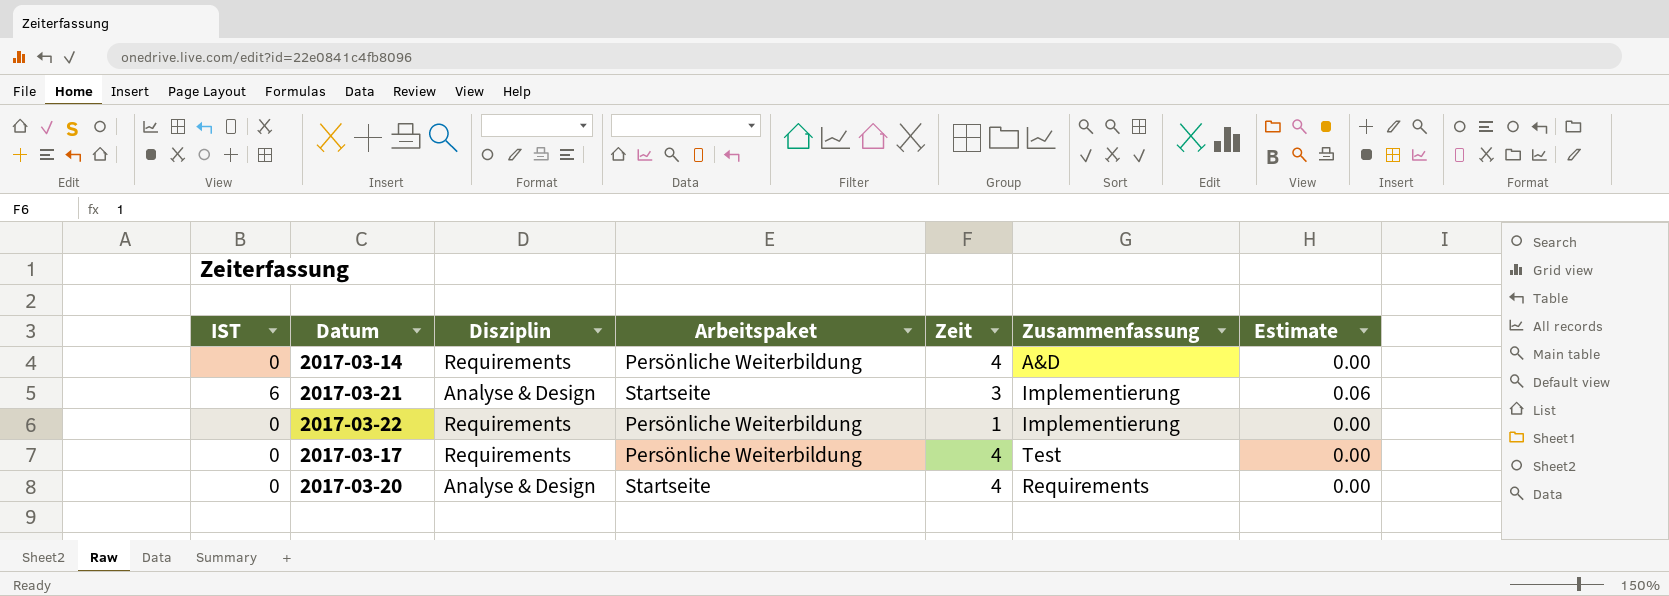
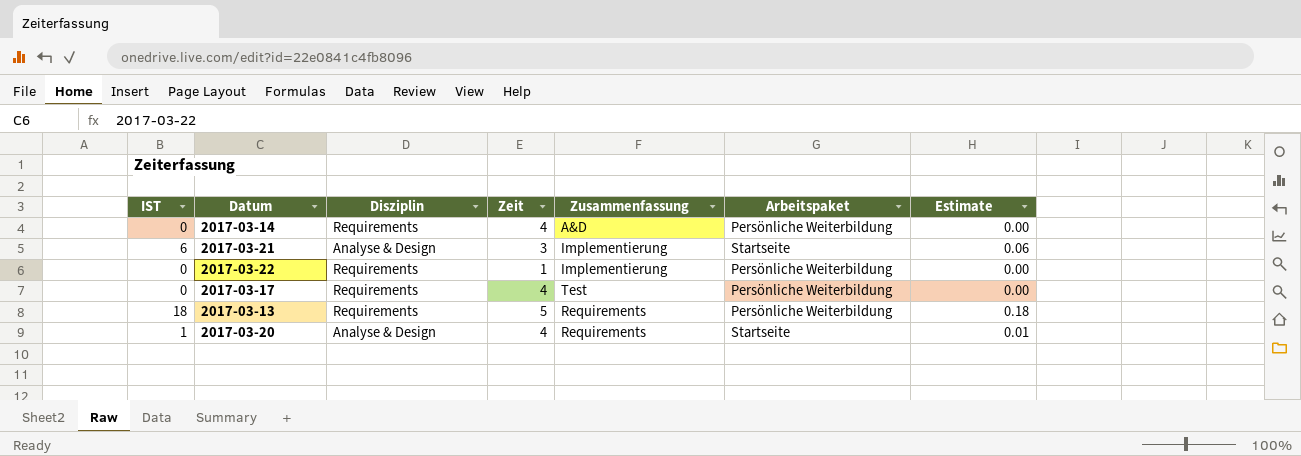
column Arbeitspaket | position: 4 -> 6
row 2017-03-13: none -> 18 | Requirements | 5 | Requirements | Persönliche Weiterbildung | 0.18
2017-03-20 | IST: 0 -> 1
2017-03-20 | Estimate: 0.00 -> 0.01

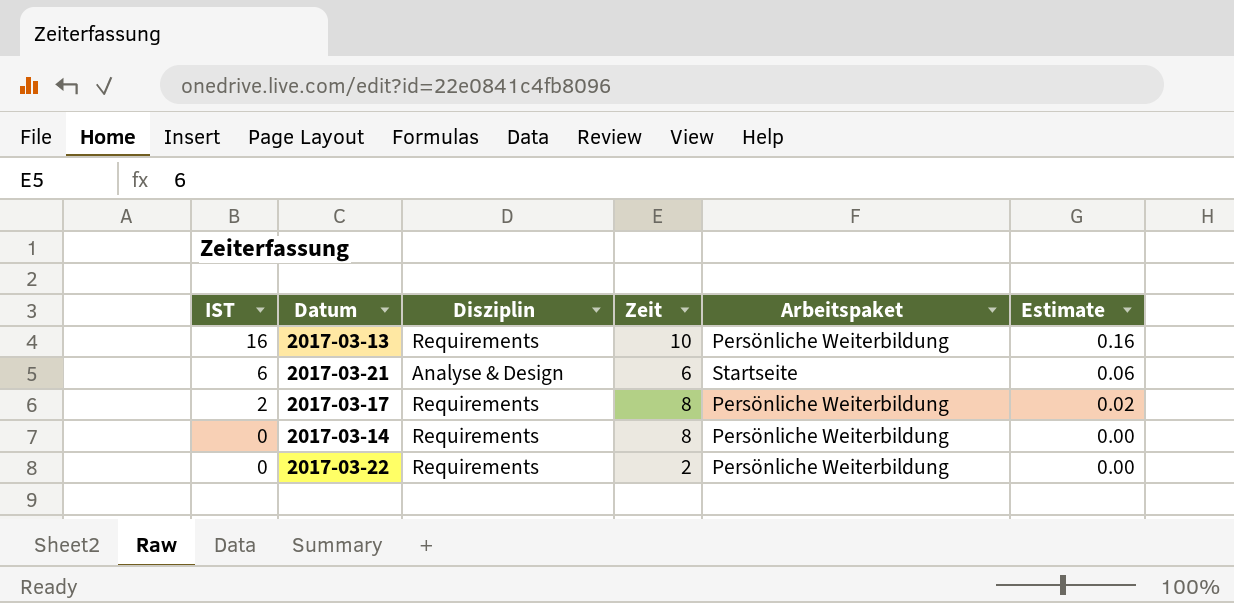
row order: none -> IST descending
column Zusammenfassung | position: 5 -> none
row 2017-03-20: 1 | Analyse & Design | 4 | Requirements | Startseite | 0.01 -> none
2017-03-13 | IST: 18 -> 16
2017-03-13 | Zeit: 5 -> 10
2017-03-13 | Estimate: 0.18 -> 0.16
2017-03-21 | Zeit: 3 -> 6
2017-03-17 | IST: 0 -> 2
2017-03-17 | Zeit: 4 -> 8
2017-03-17 | Estimate: 0.00 -> 0.02
2017-03-14 | Zeit: 4 -> 8
2017-03-22 | Zeit: 1 -> 2

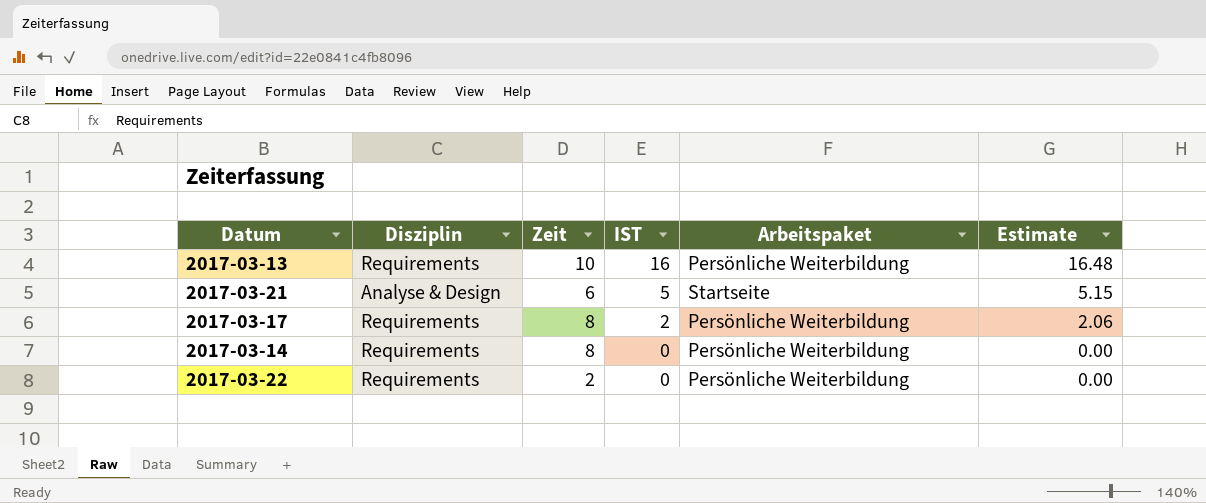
column IST | position: 1 -> 4
column Estimate | formula: [IST] * 0.01 -> [IST] * 1.03
2017-03-21 | IST: 6 -> 5

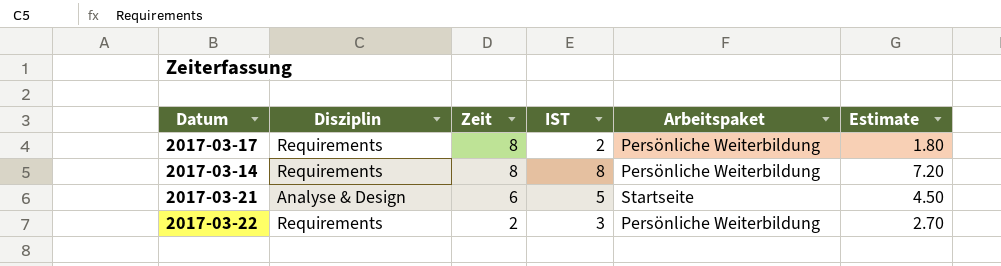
row order: IST descending -> Zeit descending
column Estimate | formula: [IST] * 1.03 -> [IST] * 0.9
row 2017-03-13: Requirements | 10 | 16 | Persönliche Weiterbildung | 16.48 -> none
2017-03-14 | IST: 0 -> 8
2017-03-22 | IST: 0 -> 3

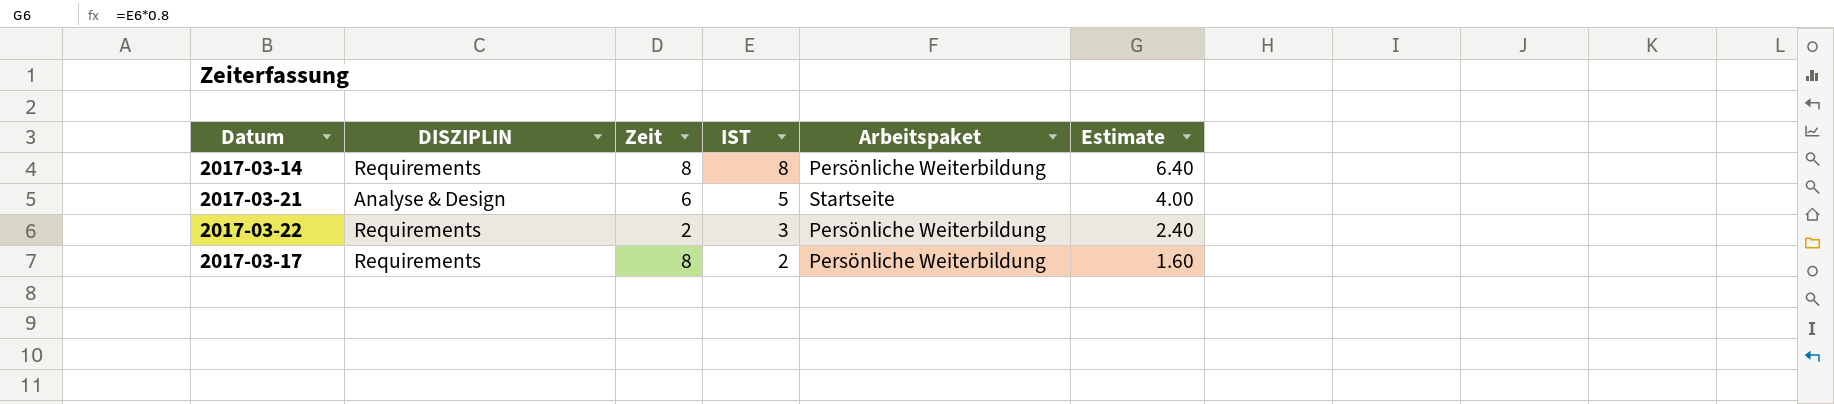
row order: Zeit descending -> IST descending
column name: Disziplin -> DISZIPLIN
column Estimate | formula: [IST] * 0.9 -> [IST] * 0.8

